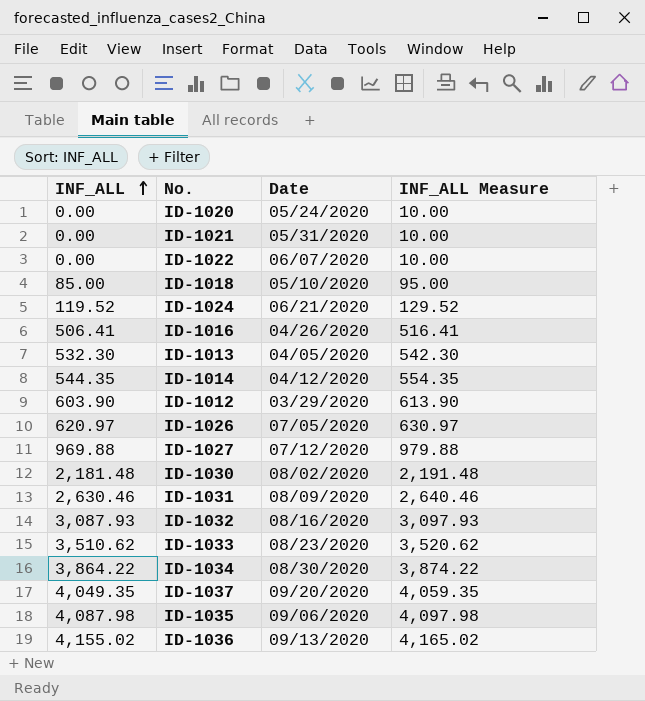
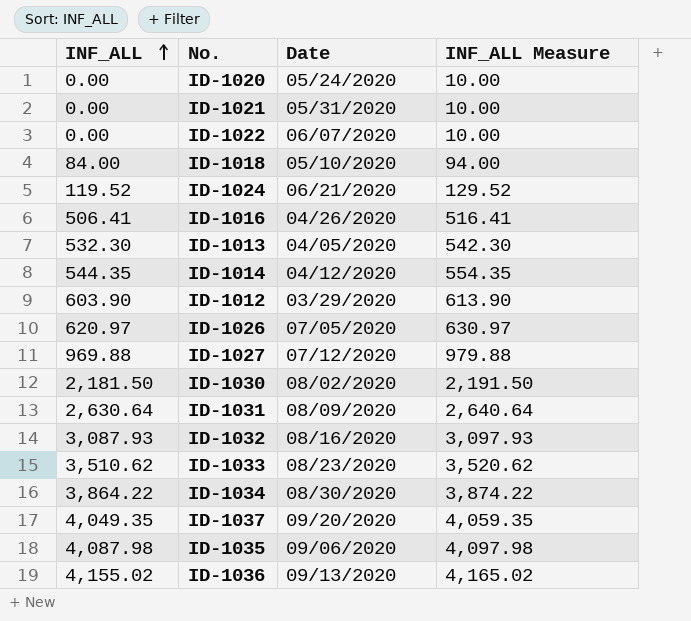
ID-1018 | INF_ALL: 85.00 -> 84.00
ID-1018 | INF_ALL Measure: 95.00 -> 94.00
ID-1030 | INF_ALL: 2,181.48 -> 2,181.50
ID-1030 | INF_ALL Measure: 2,191.48 -> 2,191.50
ID-1031 | INF_ALL: 2,630.46 -> 2,630.64
ID-1031 | INF_ALL Measure: 2,640.46 -> 2,640.64

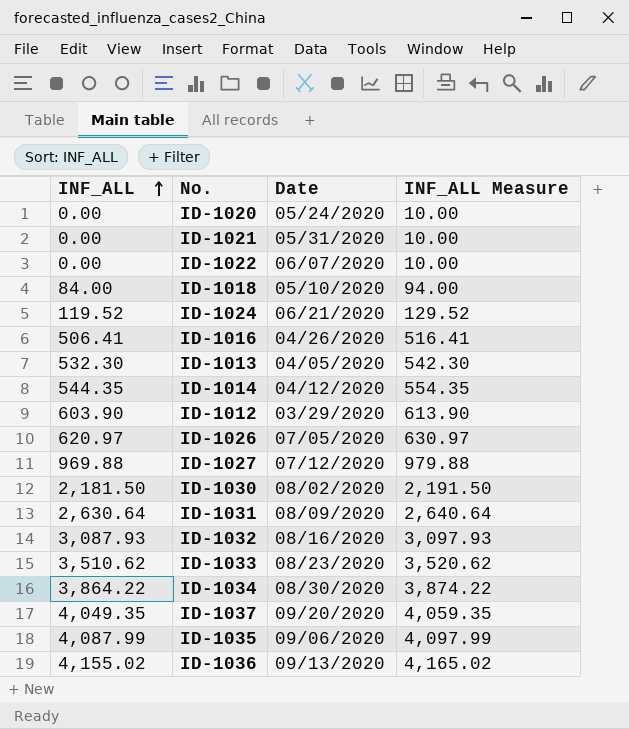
ID-1035 | INF_ALL: 4,087.98 -> 4,087.99
ID-1035 | INF_ALL Measure: 4,097.98 -> 4,097.99

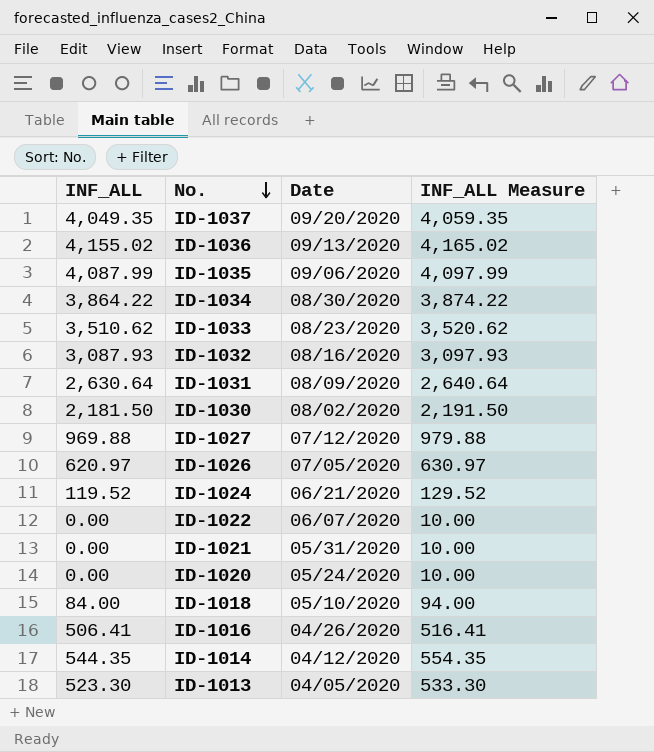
row order: INF_ALL ascending -> No. descending
row ID-1012: 603.90 | 03/29/2020 | 613.90 -> none
ID-1013 | INF_ALL: 532.30 -> 523.30
ID-1013 | INF_ALL Measure: 542.30 -> 533.30

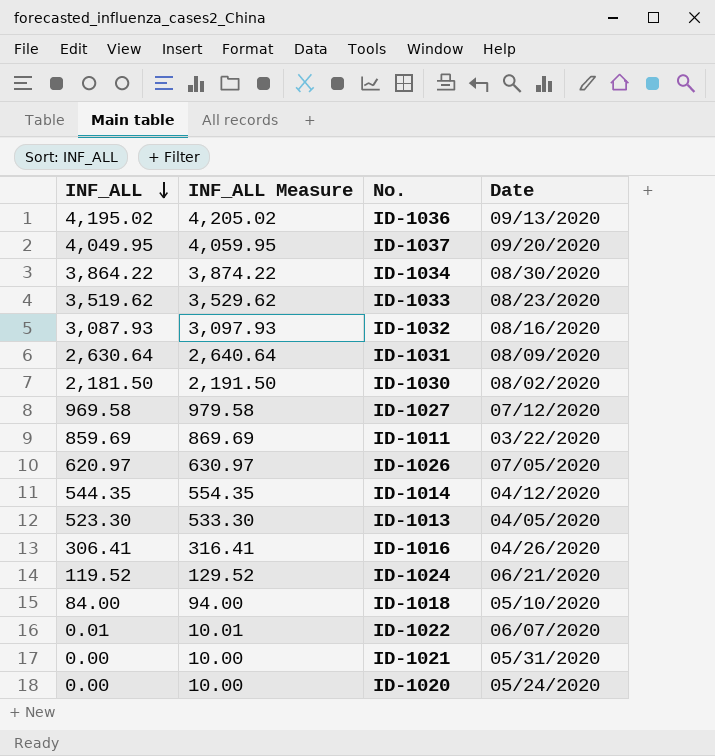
row order: No. descending -> INF_ALL descending
column INF_ALL Measure | position: 4 -> 2
row ID-1035: 4,087.99 | 09/06/2020 | 4,097.99 -> none
ID-1036 | INF_ALL: 4,155.02 -> 4,195.02
ID-1036 | INF_ALL Measure: 4,165.02 -> 4,205.02
ID-1037 | INF_ALL: 4,049.35 -> 4,049.95
ID-1037 | INF_ALL Measure: 4,059.35 -> 4,059.95
ID-1033 | INF_ALL: 3,510.62 -> 3,519.62
ID-1033 | INF_ALL Measure: 3,520.62 -> 3,529.62
ID-1027 | INF_ALL: 969.88 -> 969.58
ID-1027 | INF_ALL Measure: 979.88 -> 979.58
row ID-1011: none -> 859.69 | 869.69 | 03/22/2020
ID-1016 | INF_ALL: 506.41 -> 306.41
ID-1016 | INF_ALL Measure: 516.41 -> 316.41
ID-1022 | INF_ALL: 0.00 -> 0.01
ID-1022 | INF_ALL Measure: 10.00 -> 10.01

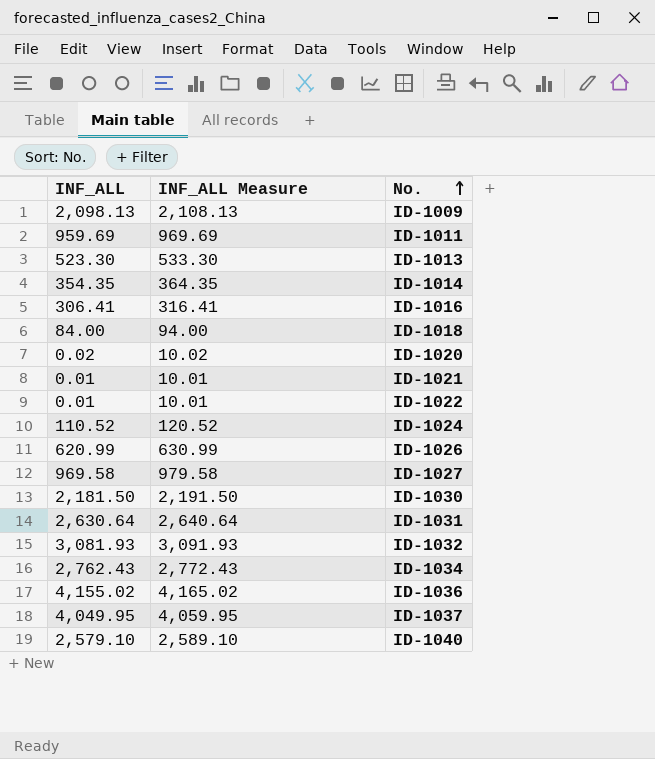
row order: INF_ALL descending -> No. ascending
column Date | position: 4 -> none
row ID-1033: 3,519.62 | 3,529.62 | 08/23/2020 -> none
row ID-1009: none -> 2,098.13 | 2,108.13
ID-1011 | INF_ALL: 859.69 -> 959.69
ID-1011 | INF_ALL Measure: 869.69 -> 969.69
ID-1014 | INF_ALL: 544.35 -> 354.35
ID-1014 | INF_ALL Measure: 554.35 -> 364.35
ID-1020 | INF_ALL: 0.00 -> 0.02
ID-1020 | INF_ALL Measure: 10.00 -> 10.02
ID-1021 | INF_ALL: 0.00 -> 0.01
ID-1021 | INF_ALL Measure: 10.00 -> 10.01
ID-1024 | INF_ALL: 119.52 -> 110.52
ID-1024 | INF_ALL Measure: 129.52 -> 120.52
ID-1026 | INF_ALL: 620.97 -> 620.99
ID-1026 | INF_ALL Measure: 630.97 -> 630.99
ID-1032 | INF_ALL: 3,087.93 -> 3,081.93
ID-1032 | INF_ALL Measure: 3,097.93 -> 3,091.93
ID-1034 | INF_ALL: 3,864.22 -> 2,762.43
ID-1034 | INF_ALL Measure: 3,874.22 -> 2,772.43
ID-1036 | INF_ALL: 4,195.02 -> 4,155.02
ID-1036 | INF_ALL Measure: 4,205.02 -> 4,165.02
row ID-1040: none -> 2,579.10 | 2,589.10

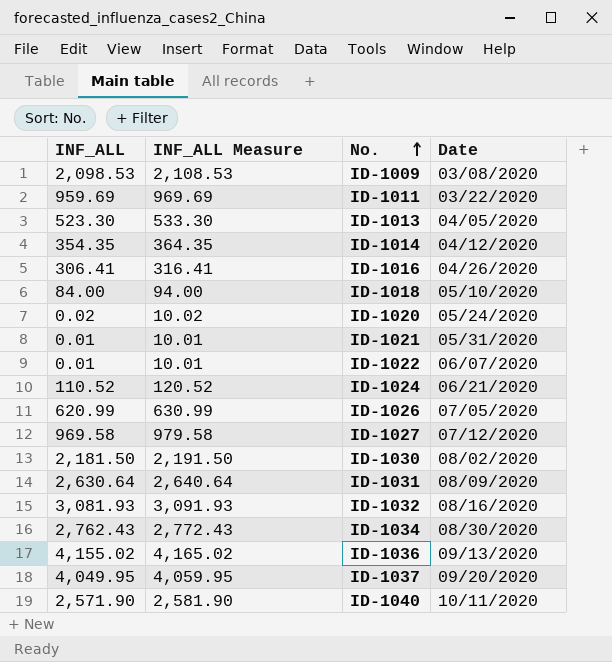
column Date | position: none -> 4
ID-1009 | INF_ALL: 2,098.13 -> 2,098.53
ID-1009 | INF_ALL Measure: 2,108.13 -> 2,108.53
ID-1040 | INF_ALL: 2,579.10 -> 2,571.90
ID-1040 | INF_ALL Measure: 2,589.10 -> 2,581.90

